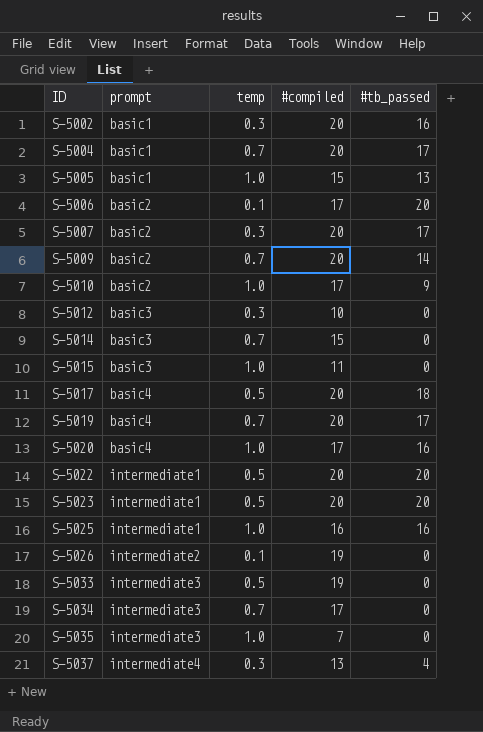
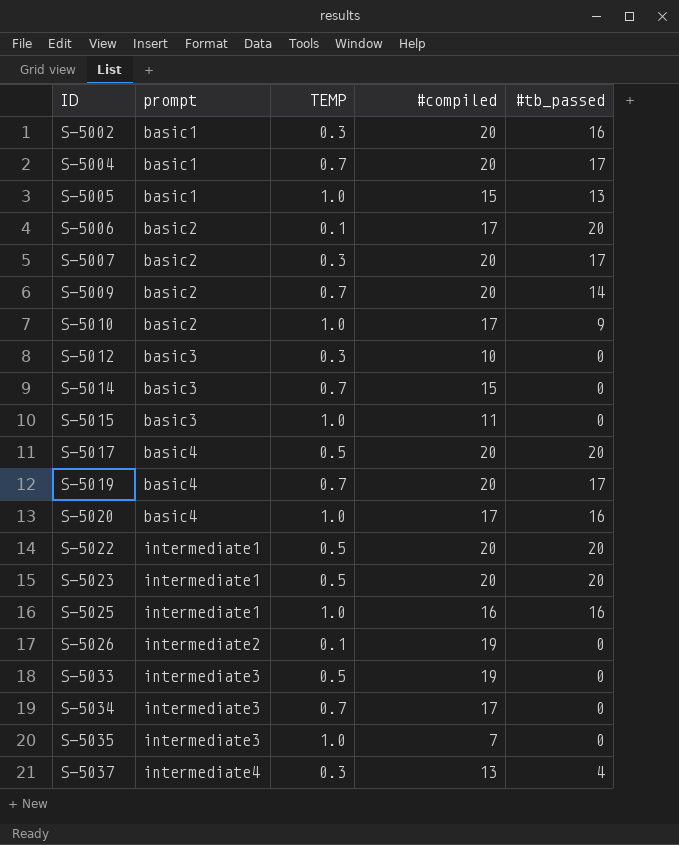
column name: temp -> TEMP
S-5017 | #tb_passed: 18 -> 20

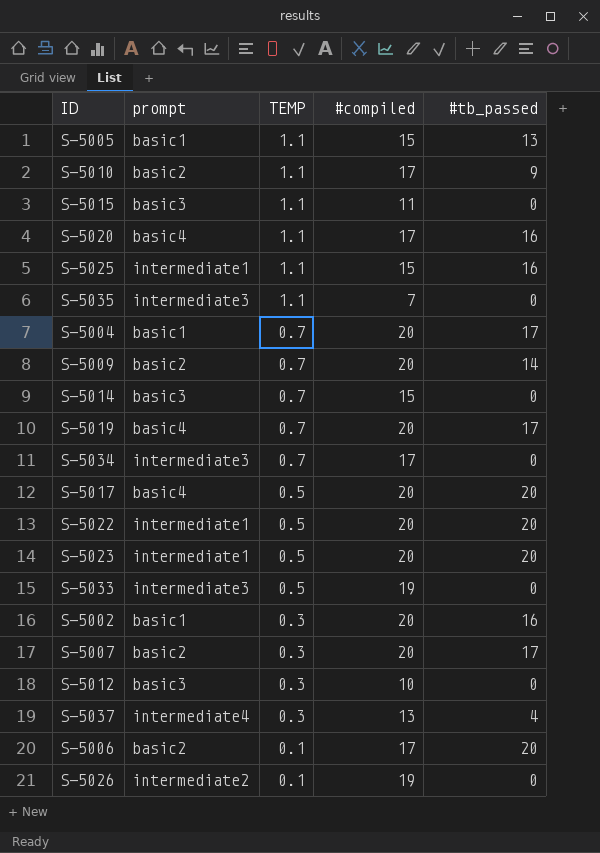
row order: ID ascending -> TEMP descending
S-5005 | TEMP: 1.0 -> 1.1
S-5010 | TEMP: 1.0 -> 1.1
S-5015 | TEMP: 1.0 -> 1.1
S-5020 | TEMP: 1.0 -> 1.1
S-5025 | TEMP: 1.0 -> 1.1
S-5025 | #compiled: 16 -> 15
S-5035 | TEMP: 1.0 -> 1.1

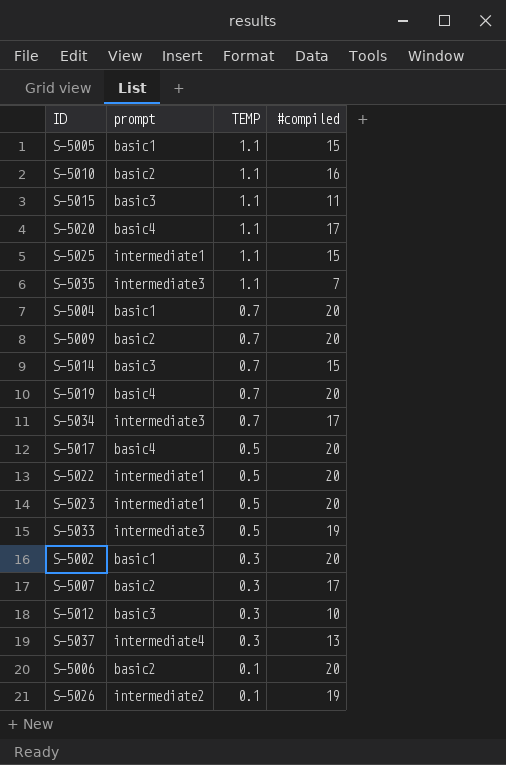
column #tb_passed | position: 5 -> none
S-5010 | #compiled: 17 -> 16
S-5007 | #compiled: 20 -> 17
S-5006 | #compiled: 17 -> 20

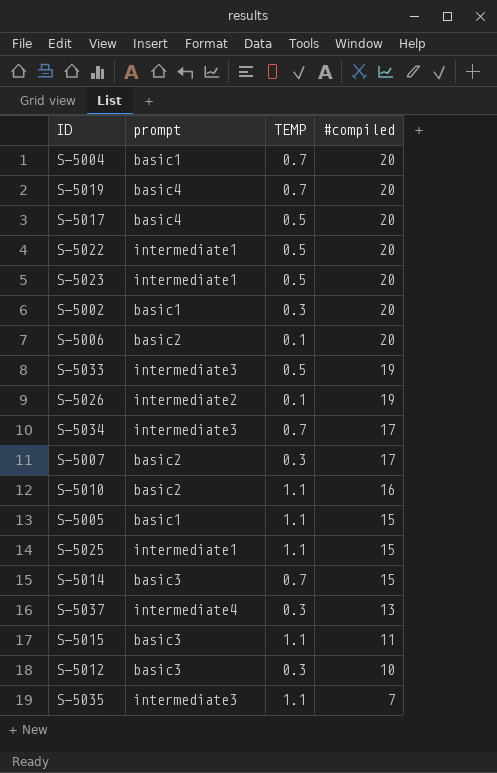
row order: TEMP descending -> #compiled descending
row S-5020: basic4 | 1.1 | 17 -> none
row S-5009: basic2 | 0.7 | 20 -> none

